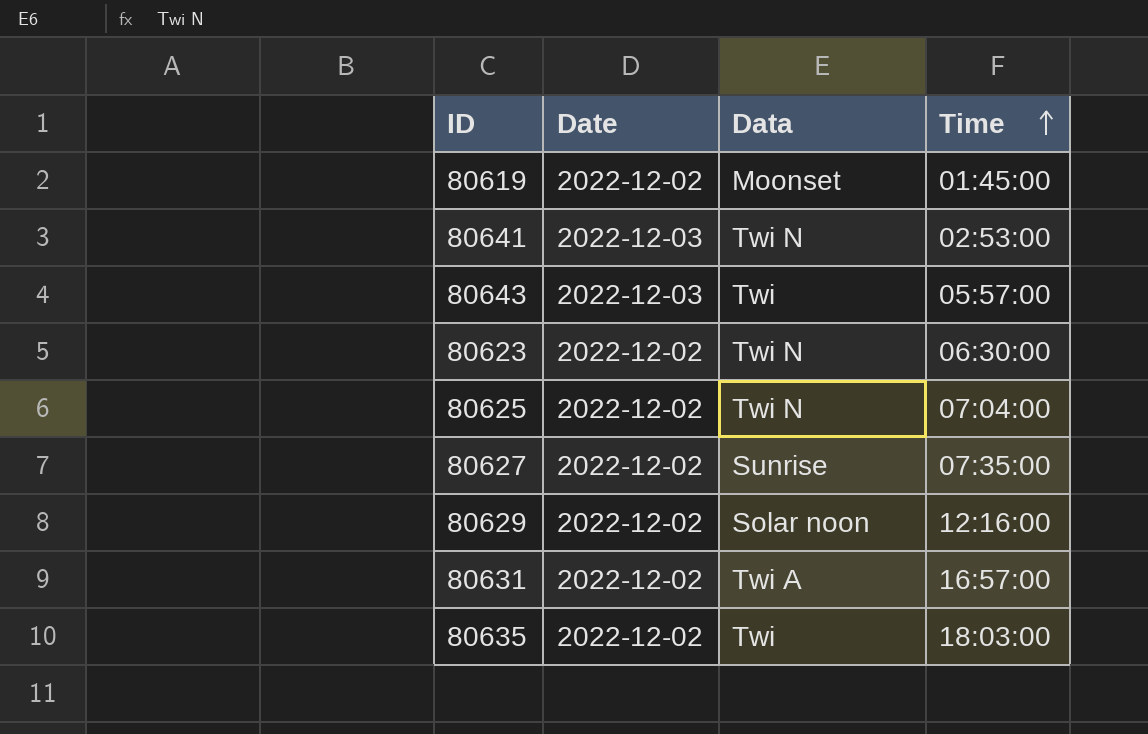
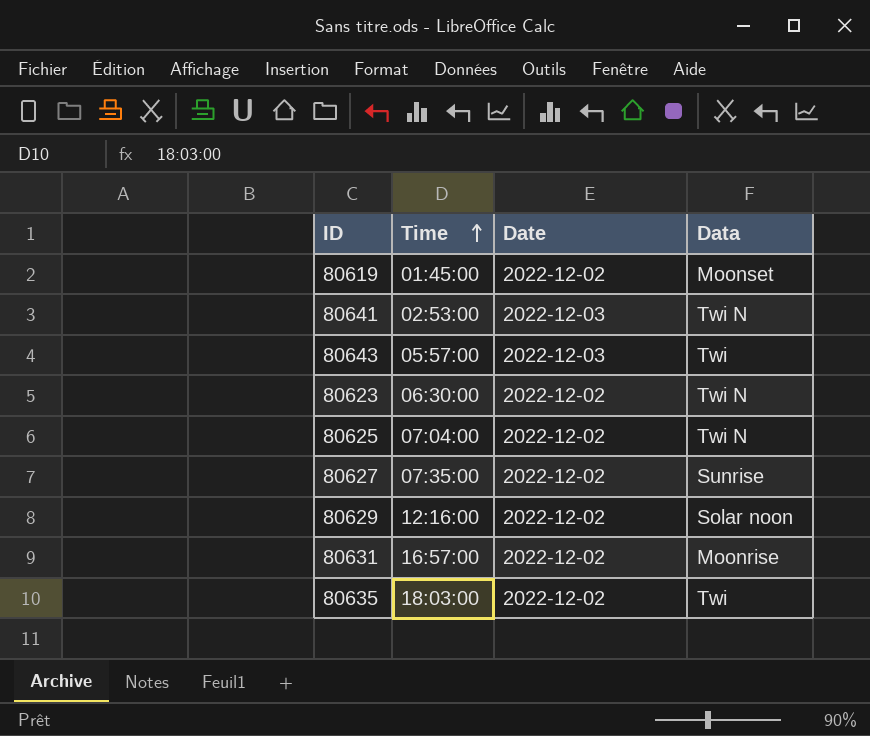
column Time | position: 4 -> 2
80631 | Data: Twi A -> Moonrise

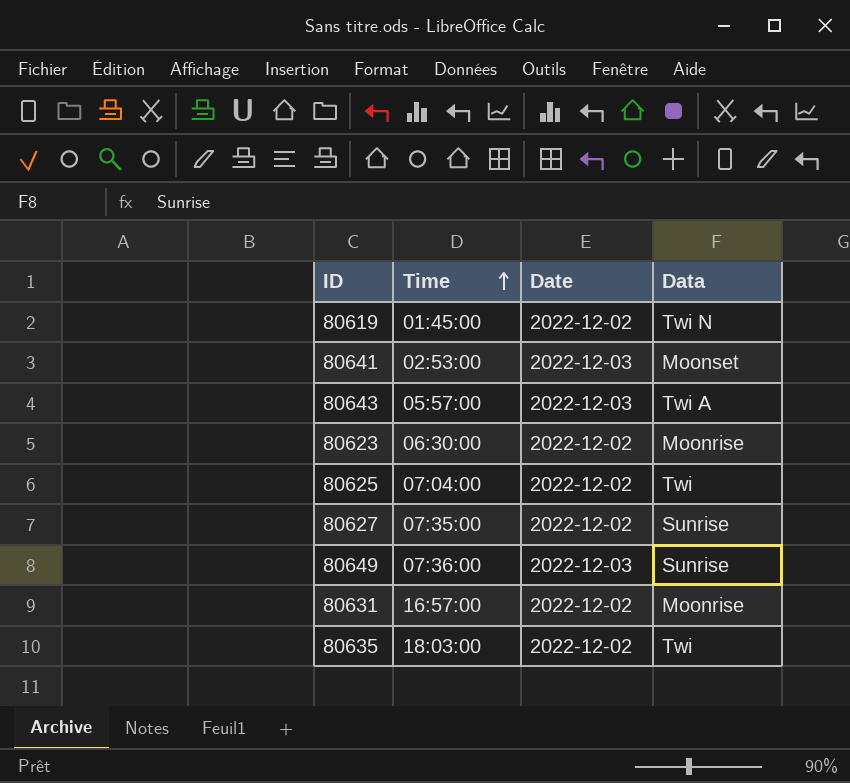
row 80629: 12:16:00 | 2022-12-02 | Solar noon -> none
80619 | Data: Moonset -> Twi N
80641 | Data: Twi N -> Moonset
80643 | Data: Twi -> Twi A
80623 | Data: Twi N -> Moonrise
80625 | Data: Twi N -> Twi
row 80649: none -> 07:36:00 | 2022-12-03 | Sunrise

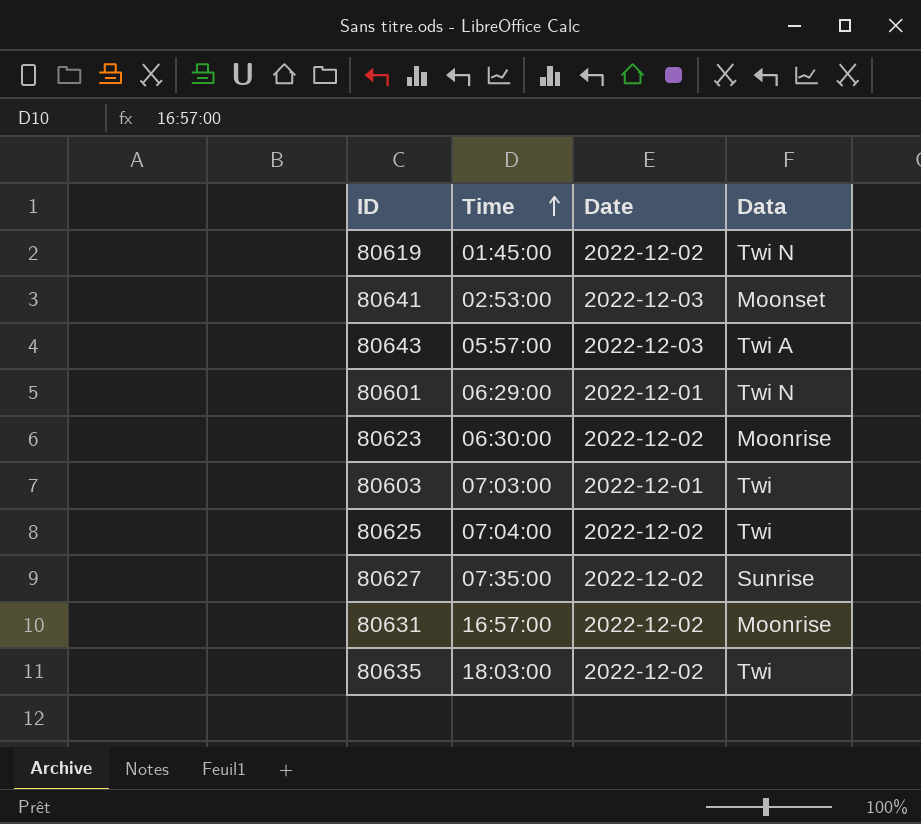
row 80649: 07:36:00 | 2022-12-03 | Sunrise -> none
row 80601: none -> 06:29:00 | 2022-12-01 | Twi N
row 80603: none -> 07:03:00 | 2022-12-01 | Twi

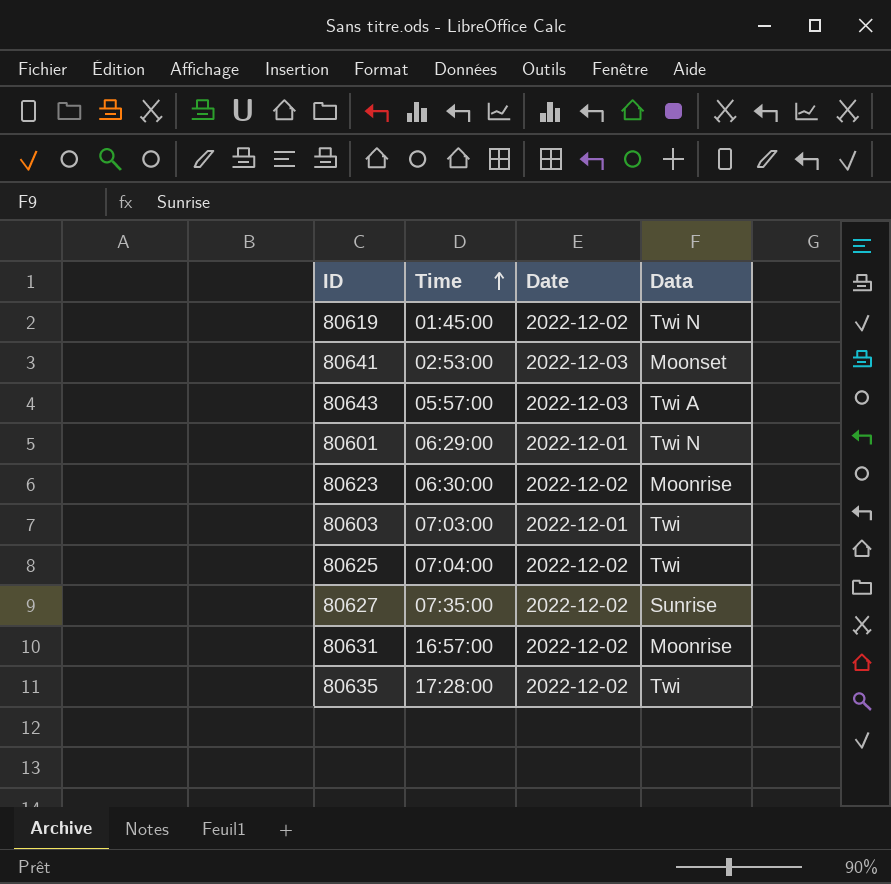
80635 | Time: 18:03:00 -> 17:28:00

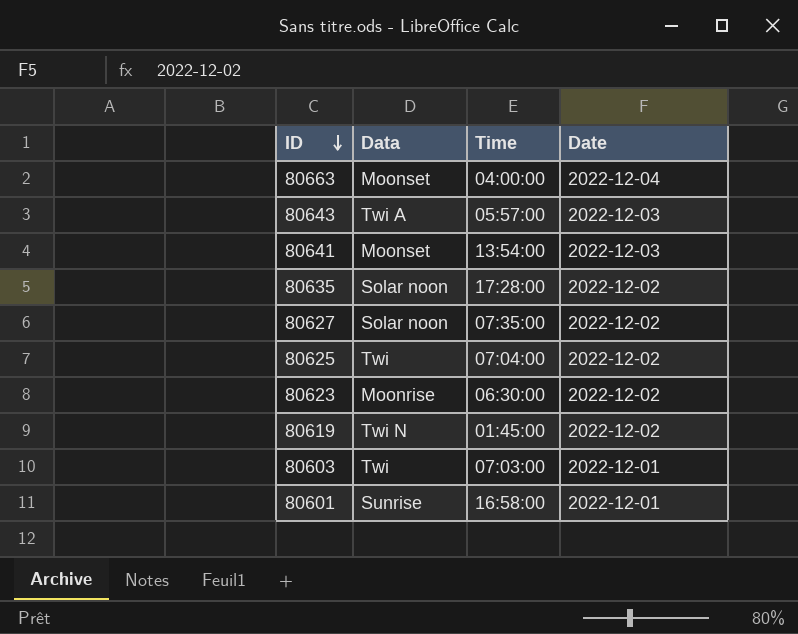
row order: Time ascending -> ID descending
column Data | position: 4 -> 2
row 80631: 16:57:00 | 2022-12-02 | Moonrise -> none
row 80663: none -> Moonset | 04:00:00 | 2022-12-04
80641 | Time: 02:53:00 -> 13:54:00
80635 | Data: Twi -> Solar noon
80627 | Data: Sunrise -> Solar noon
80601 | Data: Twi N -> Sunrise
80601 | Time: 06:29:00 -> 16:58:00

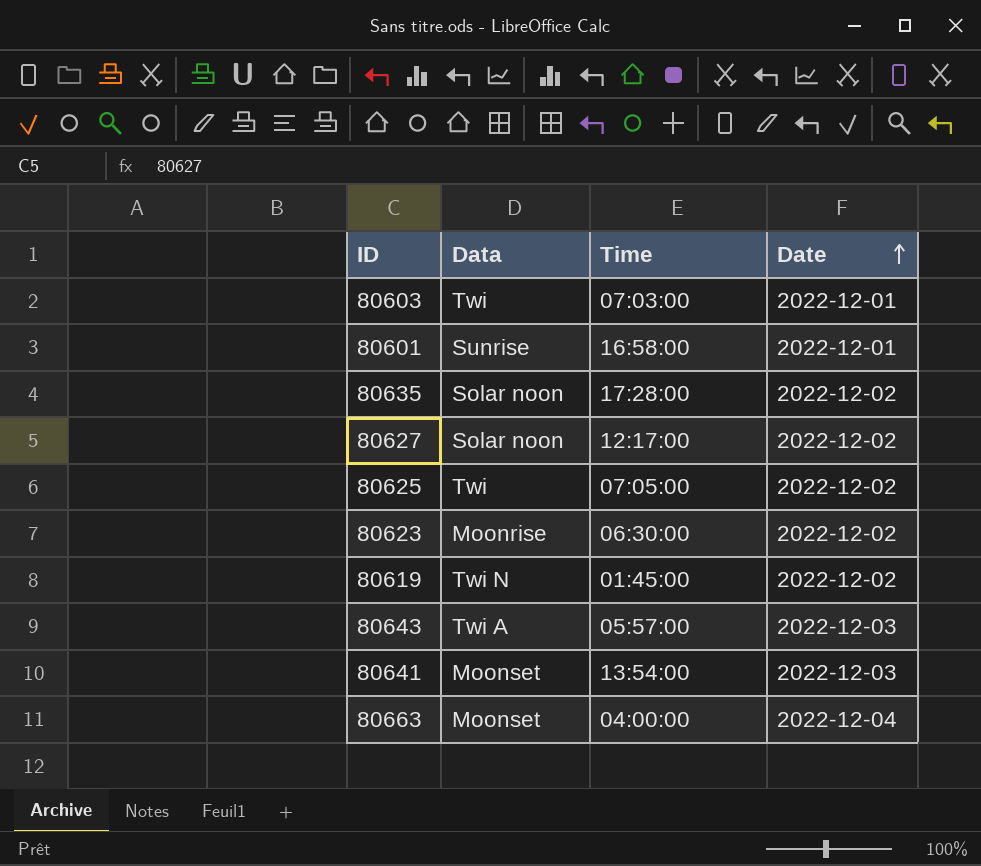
row order: ID descending -> Date ascending
80627 | Time: 07:35:00 -> 12:17:00
80625 | Time: 07:04:00 -> 07:05:00

